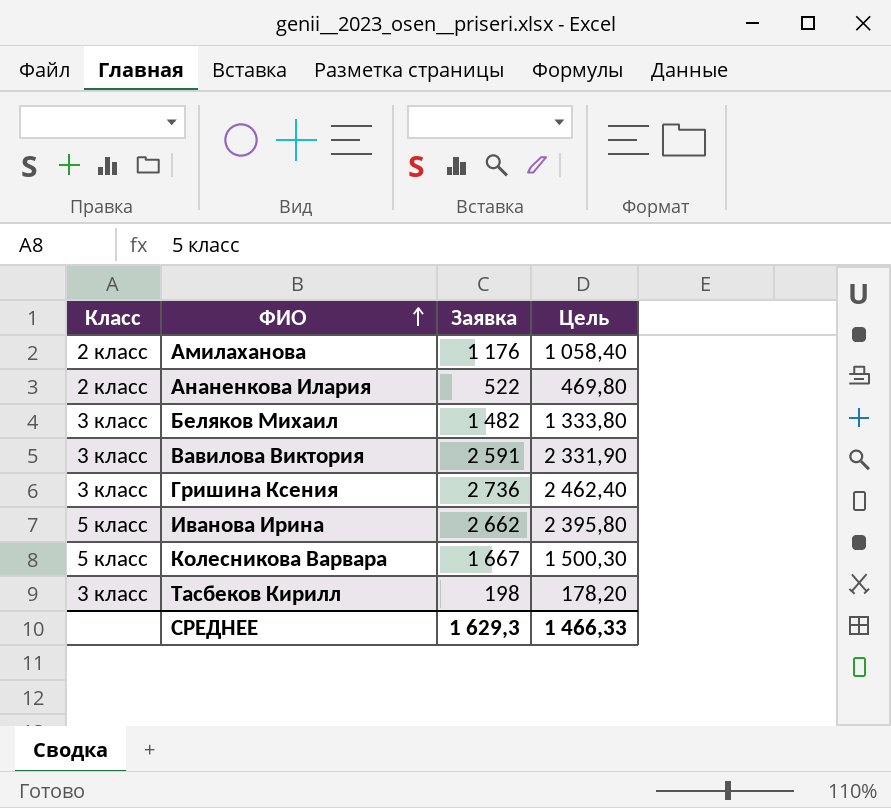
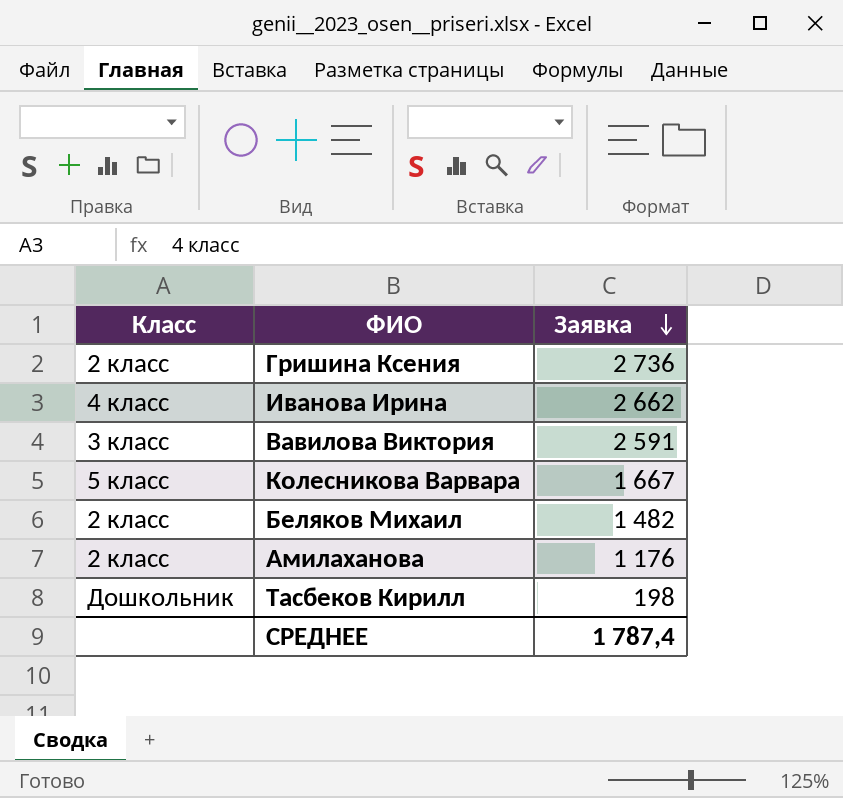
row order: ФИО ascending -> Заявка descending
column Цель | formula: [Заявка] * 0,9 -> none
row Ананенкова Илария: 2 класс | 522 | 469,80 -> none
Гришина Ксения | Класс: 3 класс -> 2 класс
Иванова Ирина | Класс: 5 класс -> 4 класс
Беляков Михаил | Класс: 3 класс -> 2 класс
Тасбеков Кирилл | Класс: 3 класс -> Дошкольник
СРЕДНЕЕ | Заявка: 1 629,3 -> 1 787,4

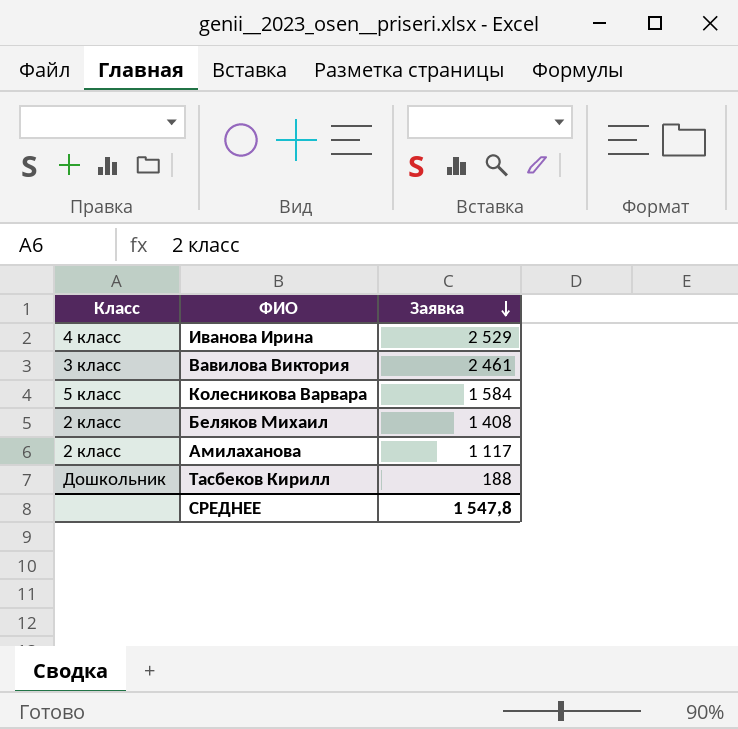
row Гришина Ксения: 2 класс | 2 736 -> none
Иванова Ирина | Заявка: 2 662 -> 2 529
Вавилова Виктория | Заявка: 2 591 -> 2 461
Колесникова Варвара | Заявка: 1 667 -> 1 584
Беляков Михаил | Заявка: 1 482 -> 1 408
Амилаханова | Заявка: 1 176 -> 1 117
Тасбеков Кирилл | Заявка: 198 -> 188
СРЕДНЕЕ | Заявка: 1 787,4 -> 1 547,8

